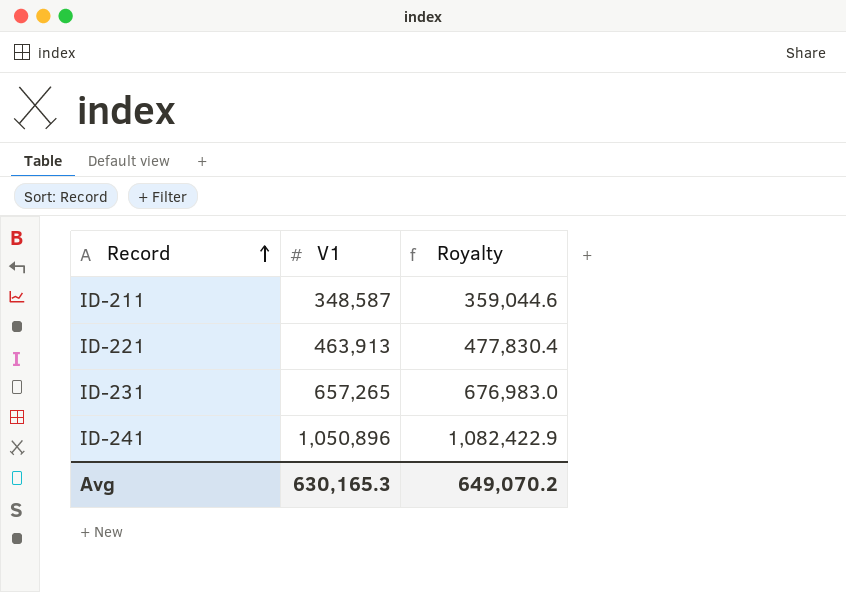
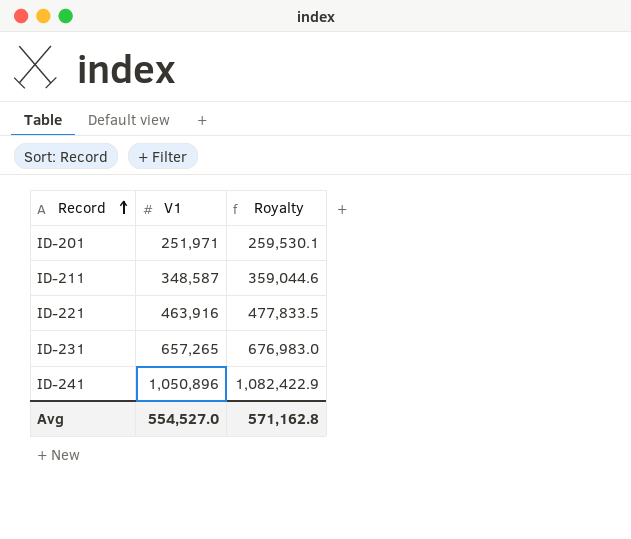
row ID-201: none -> 251,971 | 259,530.1
ID-221 | V1: 463,913 -> 463,916
ID-221 | Royalty: 477,830.4 -> 477,833.5
Avg | V1: 630,165.3 -> 554,527.0
Avg | Royalty: 649,070.2 -> 571,162.8

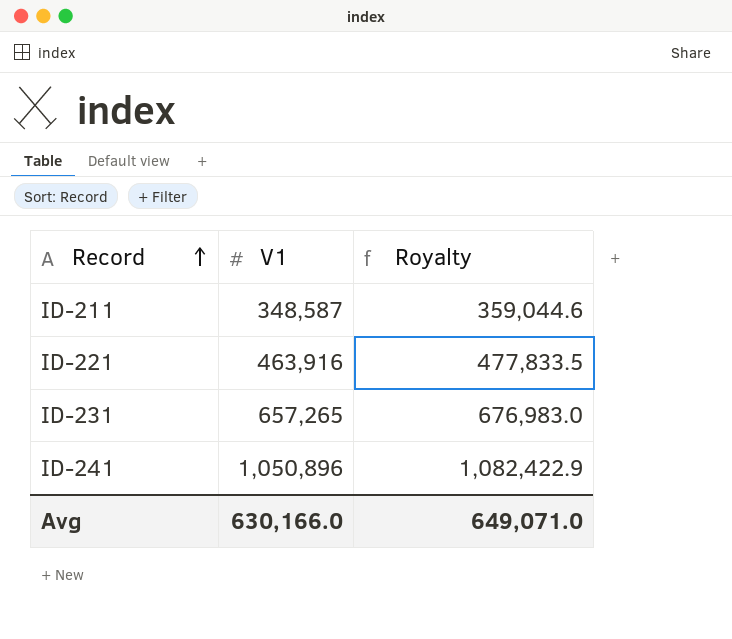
row ID-201: 251,971 | 259,530.1 -> none
Avg | V1: 554,527.0 -> 630,166.0
Avg | Royalty: 571,162.8 -> 649,071.0

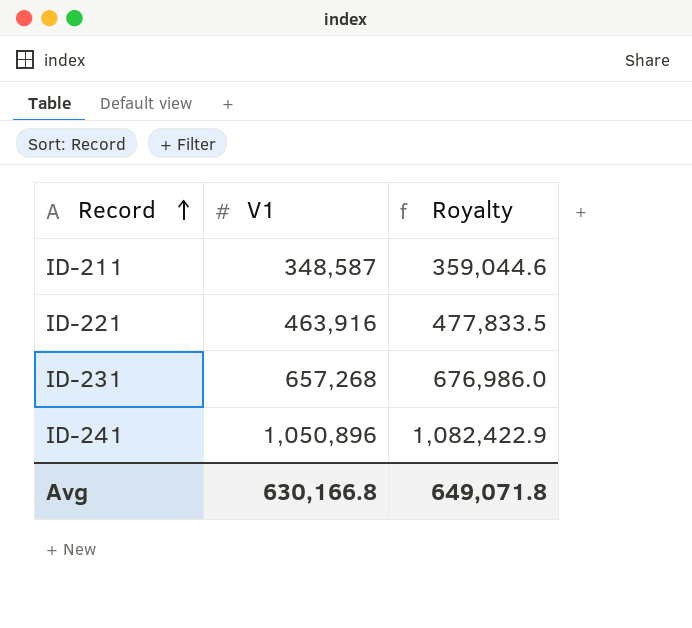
ID-231 | V1: 657,265 -> 657,268
ID-231 | Royalty: 676,983.0 -> 676,986.0
Avg | V1: 630,166.0 -> 630,166.8
Avg | Royalty: 649,071.0 -> 649,071.8

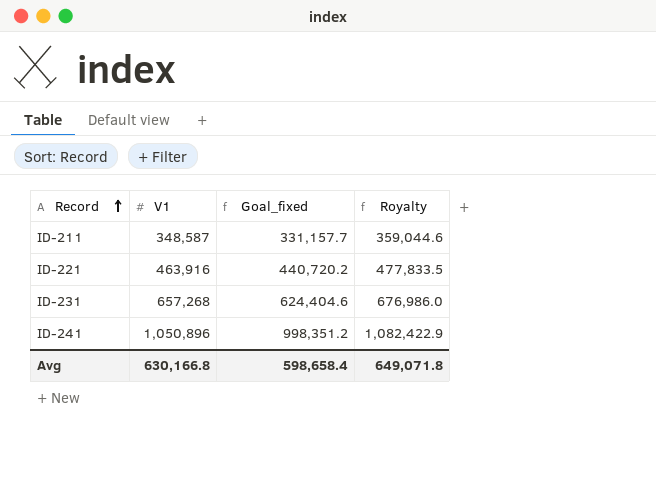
column Goal_fixed | formula: none -> [V1] * 0.95

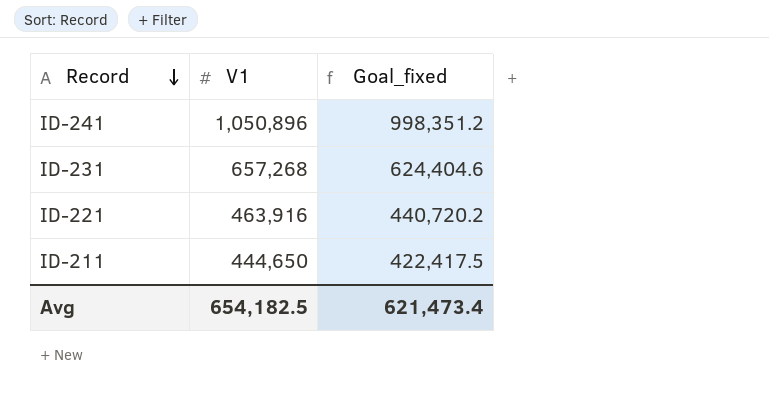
row order: Record ascending -> Record descending
column Royalty | formula: [V1] * 1.03 -> none
ID-211 | V1: 348,587 -> 444,650
ID-211 | Goal_fixed: 331,157.7 -> 422,417.5
Avg | V1: 630,166.8 -> 654,182.5
Avg | Goal_fixed: 598,658.4 -> 621,473.4

